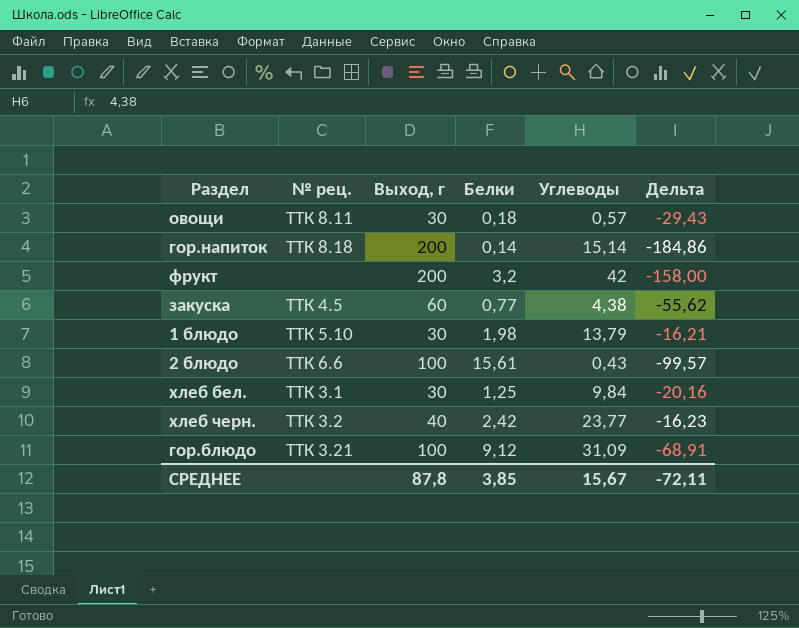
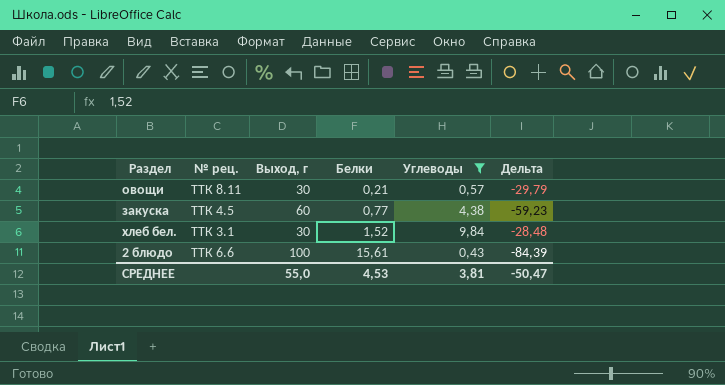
filter: none -> Углеводы <= 9,84
row order: none -> Белки ascending
column Дельта | formula: [Углеводы] - [Выход, г] -> [Белки] - [Выход, г]
овощи | Белки: 0,18 -> 0,21
хлеб бел. | Белки: 1,25 -> 1,52
СРЕДНЕЕ | Выход, г: 87,8 -> 55,0
СРЕДНЕЕ | Белки: 3,85 -> 4,53
СРЕДНЕЕ | Углеводы: 15,67 -> 3,81
СРЕДНЕЕ | Дельта: -72,11 -> -50,47

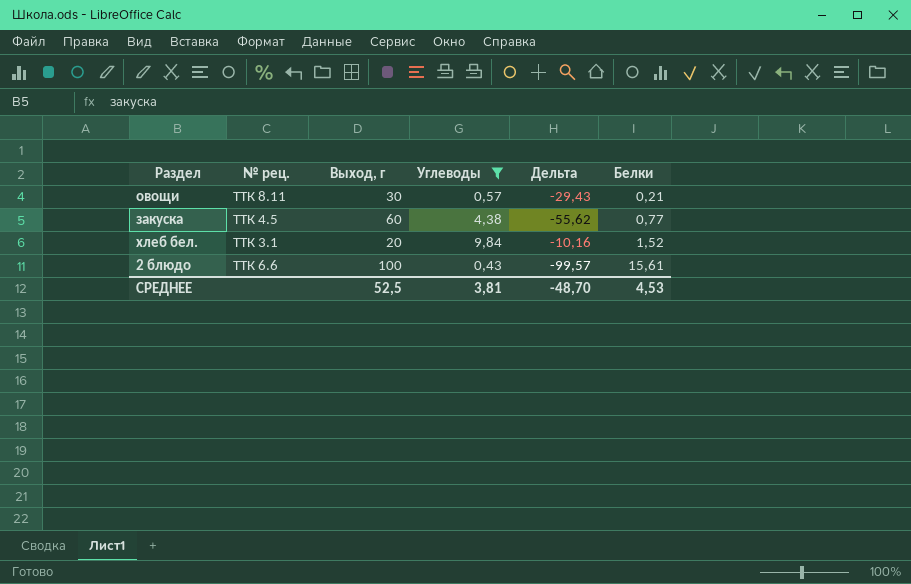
column Дельта | formula: [Белки] - [Выход, г] -> [Углеводы] - [Выход, г]
column Белки | position: 4 -> 6
хлеб бел. | Выход, г: 30 -> 20
СРЕДНЕЕ | Выход, г: 55,0 -> 52,5
СРЕДНЕЕ | Дельта: -50,47 -> -48,70

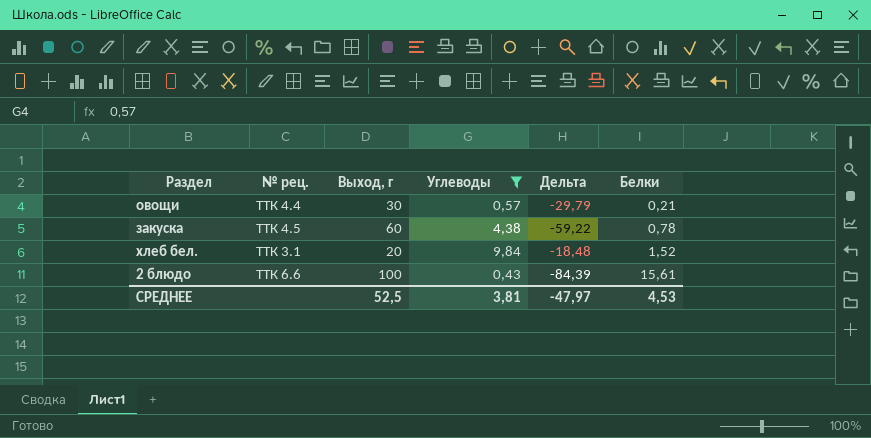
column Дельта | formula: [Углеводы] - [Выход, г] -> [Белки] - [Выход, г]
овощи | № рец.: ТТК 8.11 -> ТТК 4.4
закуска | Белки: 0,77 -> 0,78
СРЕДНЕЕ | Дельта: -48,70 -> -47,97

